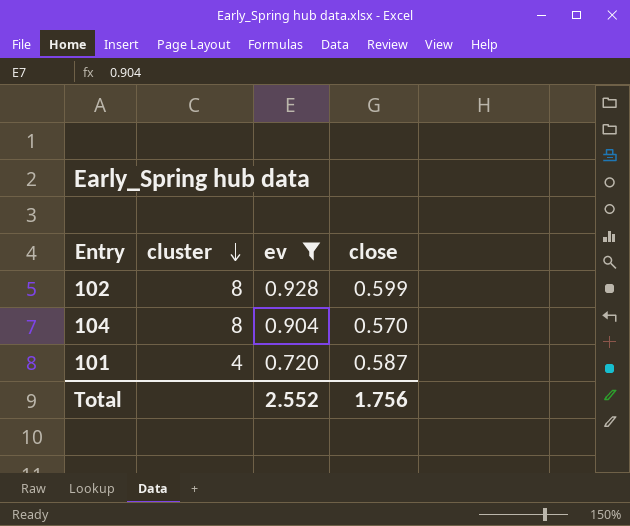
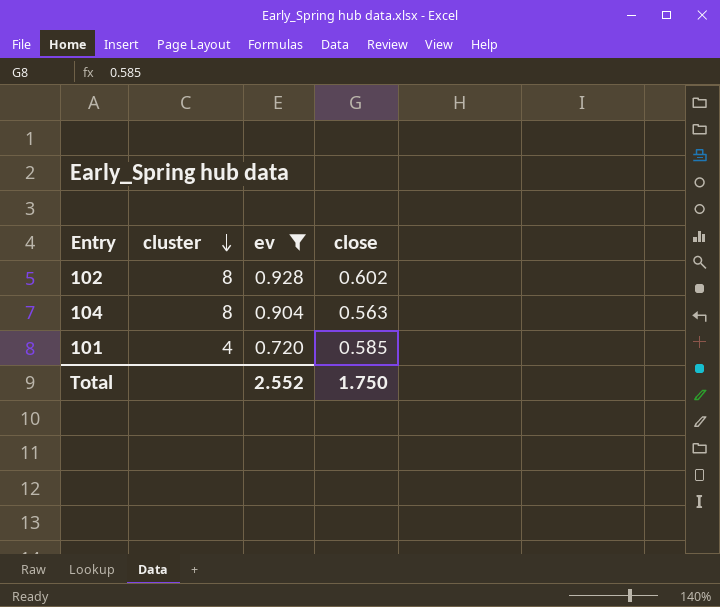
102 | close: 0.599 -> 0.602
104 | close: 0.570 -> 0.563
101 | close: 0.587 -> 0.585
Total | close: 1.756 -> 1.750

